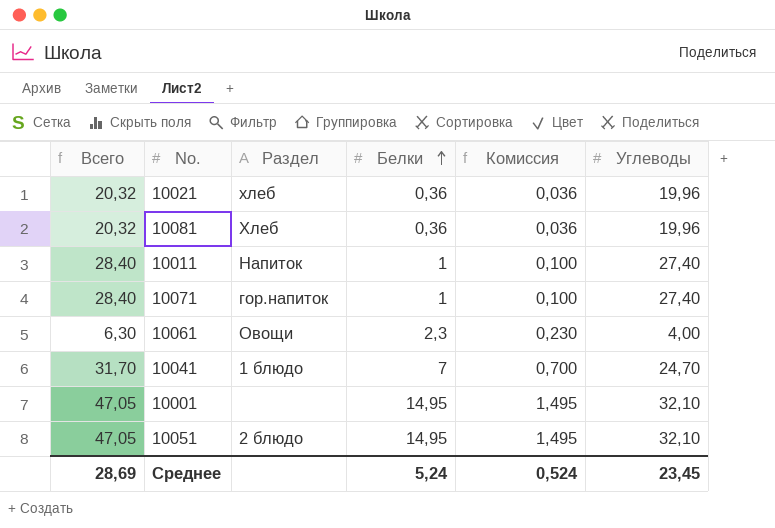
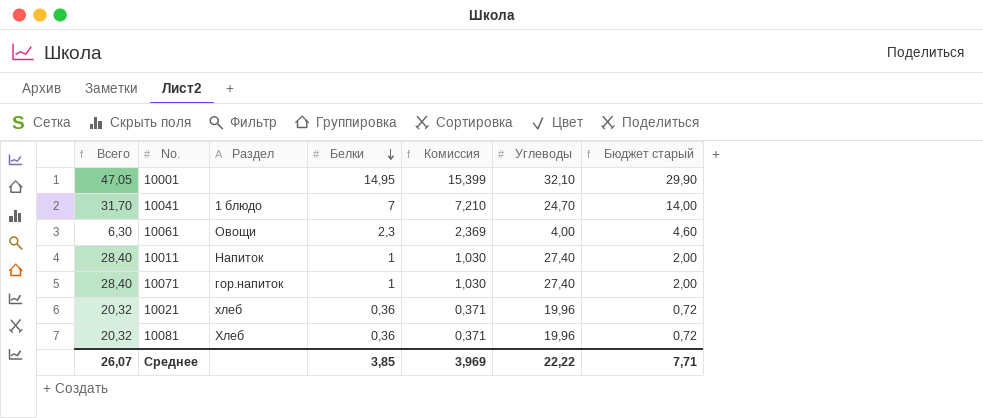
row order: Белки ascending -> Белки descending
column Комиссия | formula: [Белки] * 0,1 -> [Белки] * 1,03
column Бюджет старый | formula: none -> [Белки] * 2
row 10051: 47,05 | 2 блюдо | 14,95 | 1,495 | 32,10 -> none
Среднее | Всего: 28,69 -> 26,07
Среднее | Белки: 5,24 -> 3,85
Среднее | Комиссия: 0,524 -> 3,969
Среднее | Углеводы: 23,45 -> 22,22

